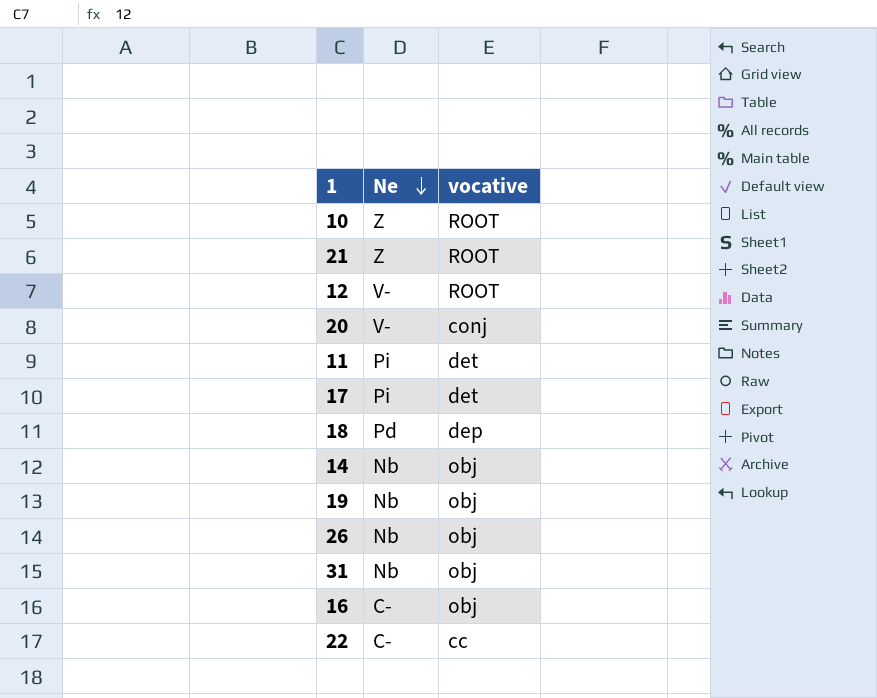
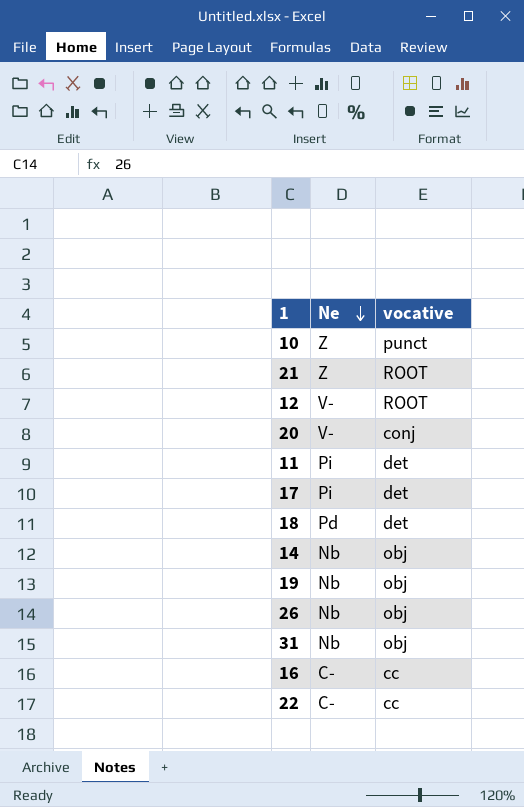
10 | vocative: ROOT -> punct
18 | vocative: dep -> det
16 | vocative: obj -> cc

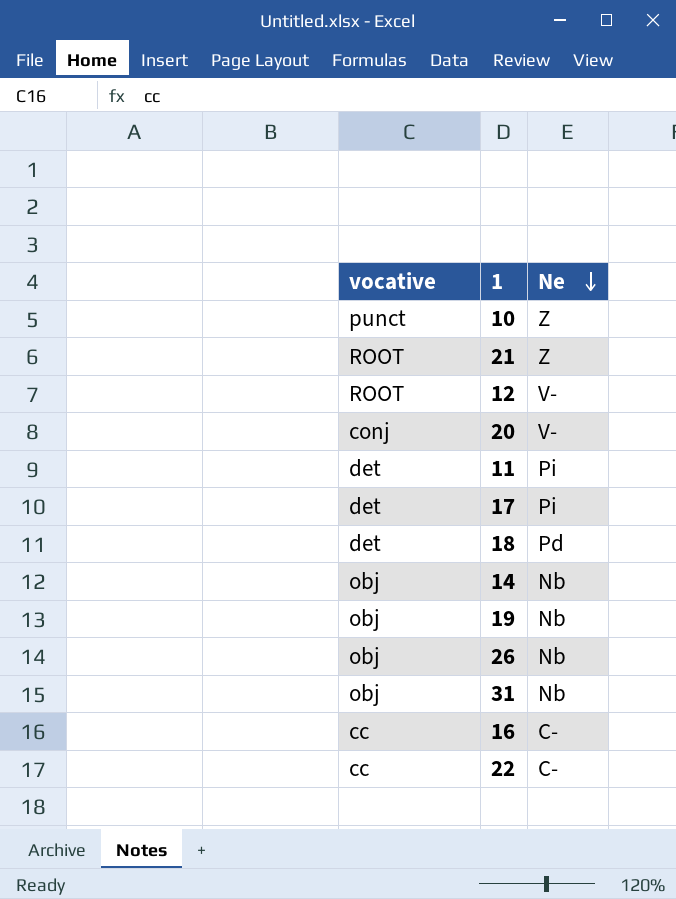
column vocative | position: 3 -> 1

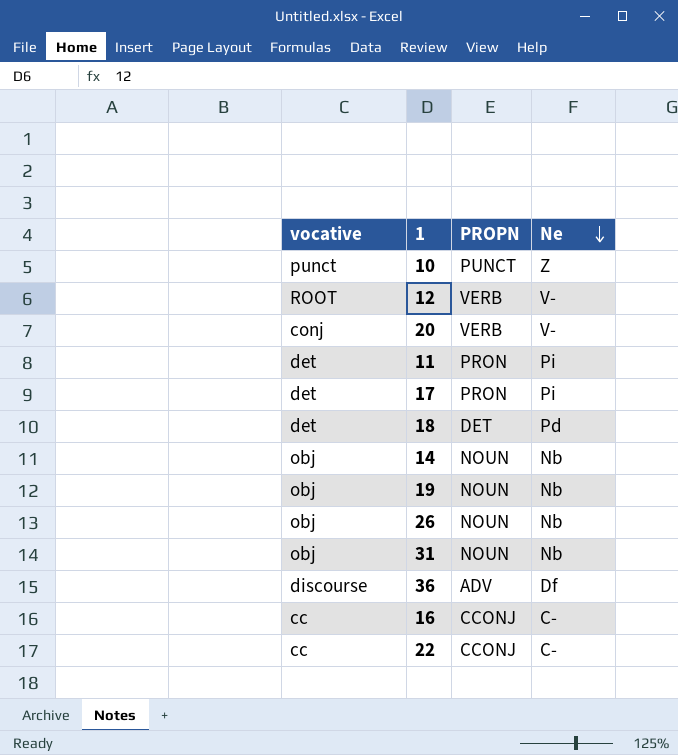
column PROPN | position: none -> 3
row 21: ROOT | Z -> none
row 36: none -> discourse | ADV | Df

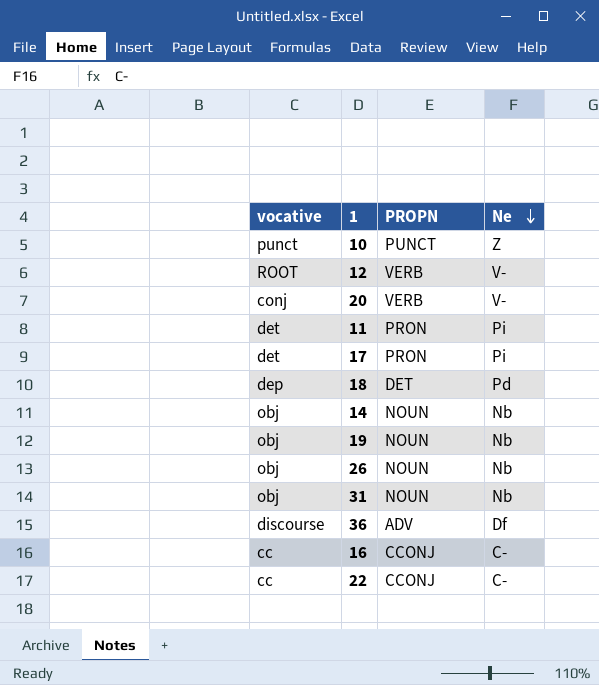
18 | vocative: det -> dep

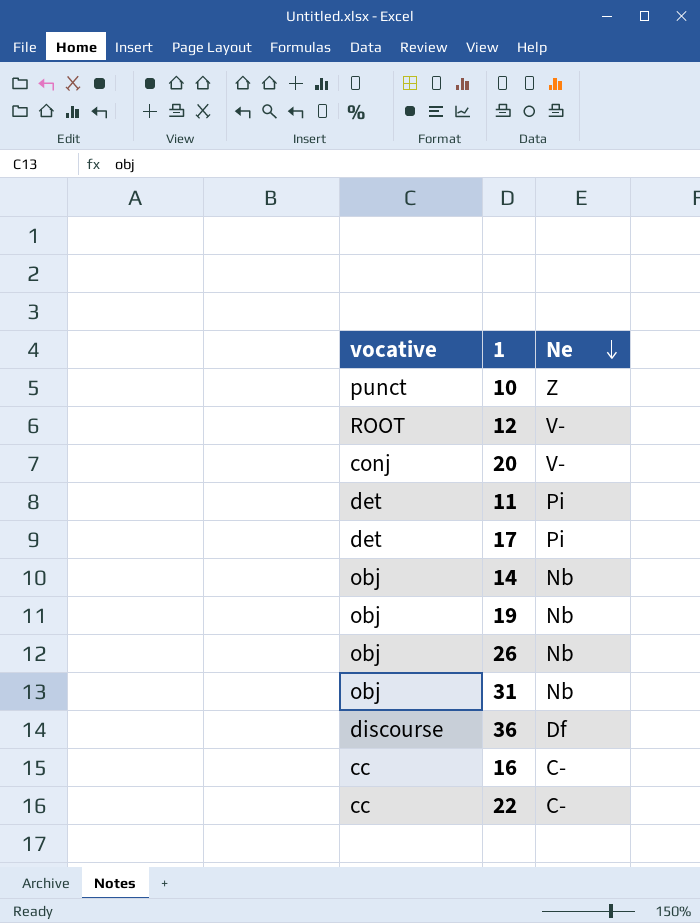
column PROPN | position: 3 -> none
row 18: dep | DET | Pd -> none

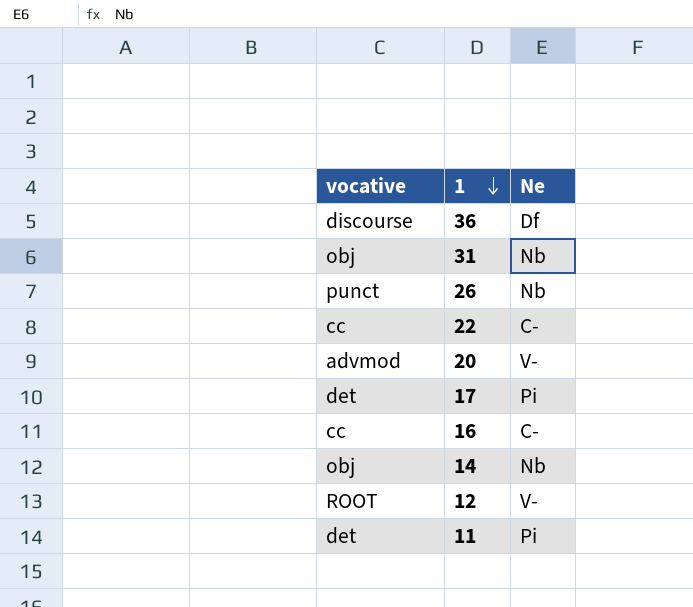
row order: Ne descending -> 1 descending
row 10: punct | Z -> none
row 19: obj | Nb -> none
26 | vocative: obj -> punct
20 | vocative: conj -> advmod

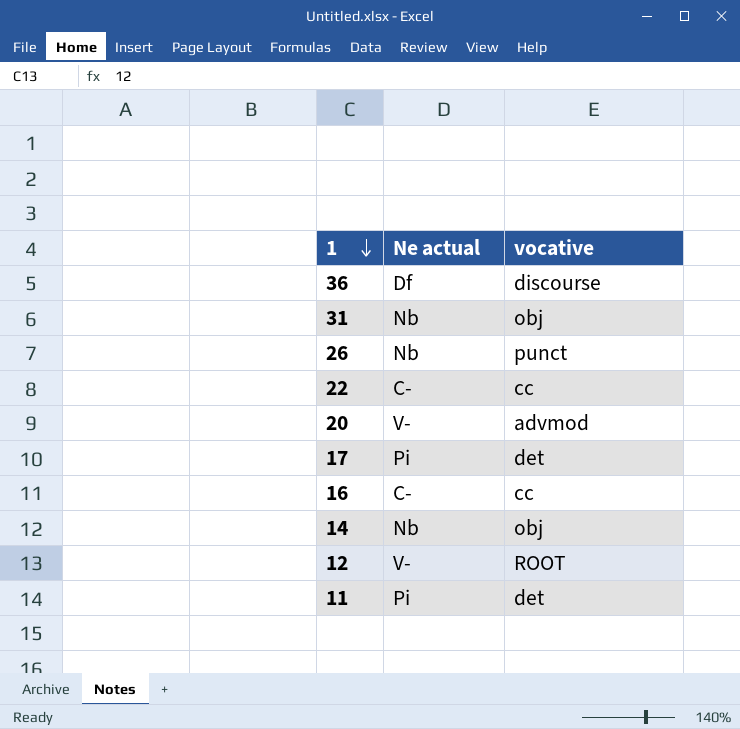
column name: Ne -> Ne actual
column vocative | position: 1 -> 3

